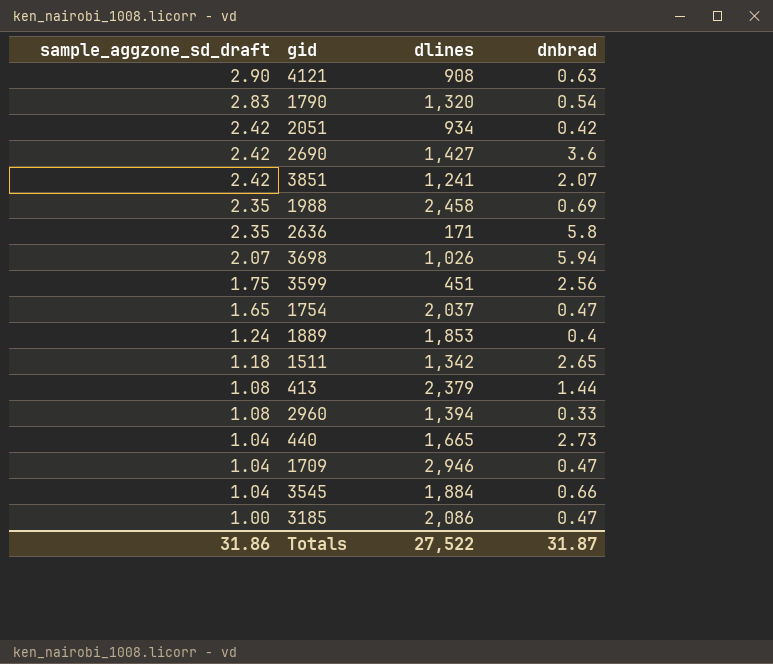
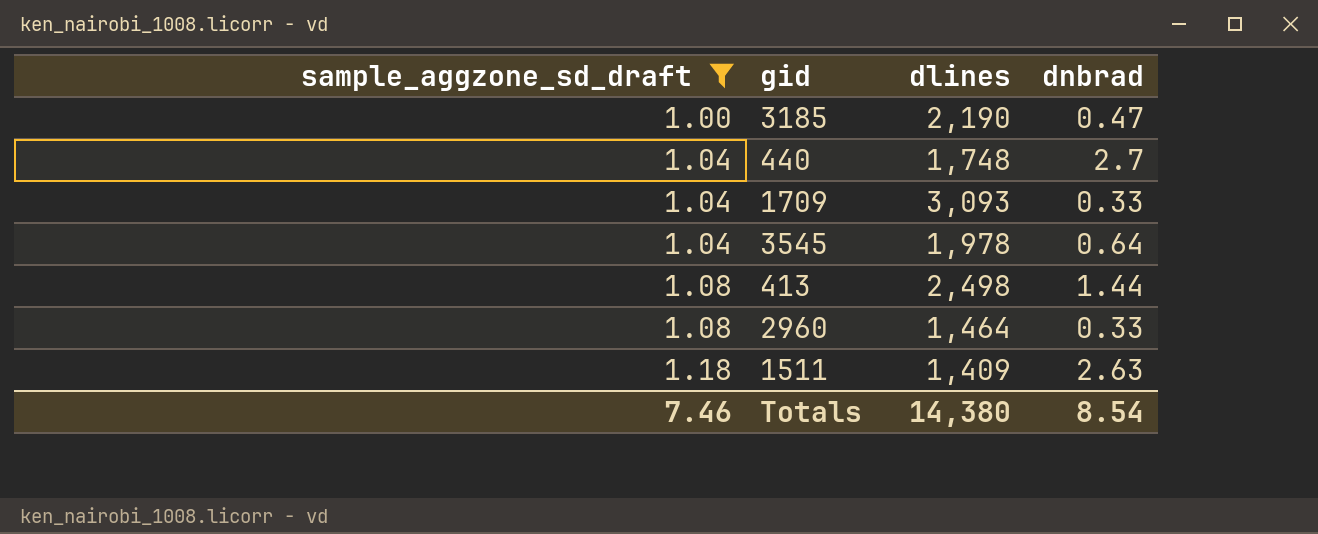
filter: none -> sample_aggzone_sd_draft <= 1.18
row order: sample_aggzone_sd_draft descending -> sample_aggzone_sd_draft ascending
3185 | dlines: 2,086 -> 2,190
440 | dlines: 1,665 -> 1,748
440 | dnbrad: 2.73 -> 2.7
1709 | dlines: 2,946 -> 3,093
1709 | dnbrad: 0.47 -> 0.33
3545 | dlines: 1,884 -> 1,978
3545 | dnbrad: 0.66 -> 0.64
413 | dlines: 2,379 -> 2,498
2960 | dlines: 1,394 -> 1,464
1511 | dlines: 1,342 -> 1,409
1511 | dnbrad: 2.65 -> 2.63
Totals | sample_aggzone_sd_draft: 31.86 -> 7.46
Totals | dlines: 27,522 -> 14,380
Totals | dnbrad: 31.87 -> 8.54

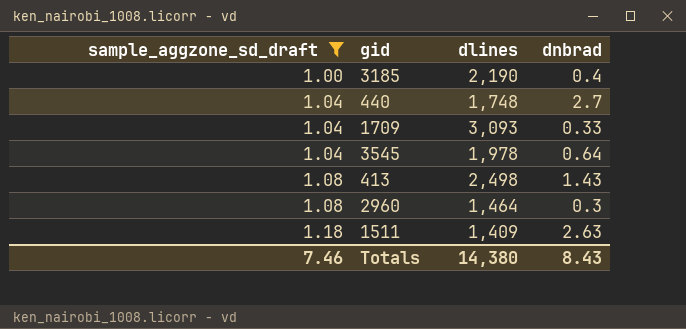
3185 | dnbrad: 0.47 -> 0.4
413 | dnbrad: 1.44 -> 1.43
2960 | dnbrad: 0.33 -> 0.3
Totals | dnbrad: 8.54 -> 8.43

